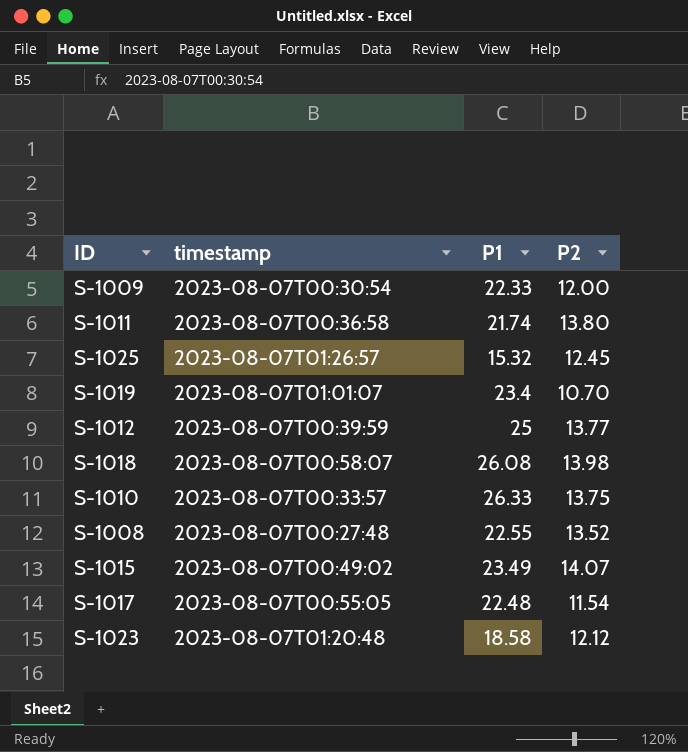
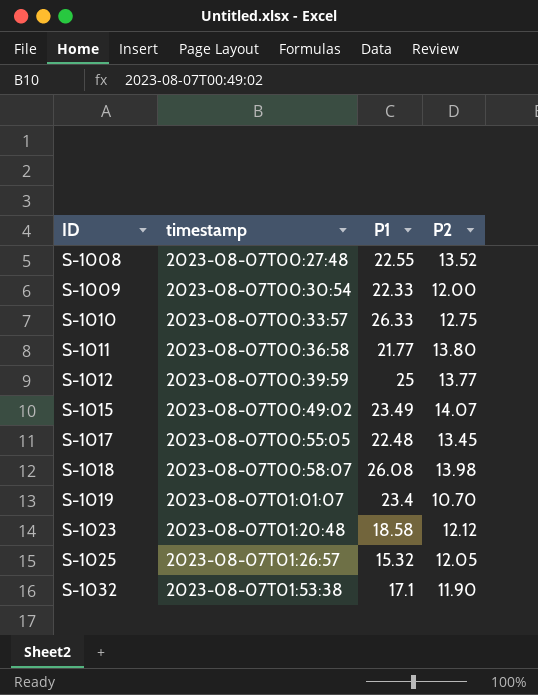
row order: none -> ID ascending
S-1010 | P2: 13.75 -> 12.75
S-1011 | P1: 21.74 -> 21.77
S-1017 | P2: 11.54 -> 13.45
S-1025 | P2: 12.45 -> 12.05
row S-1032: none -> 2023-08-07T01:53:38 | 17.1 | 11.90

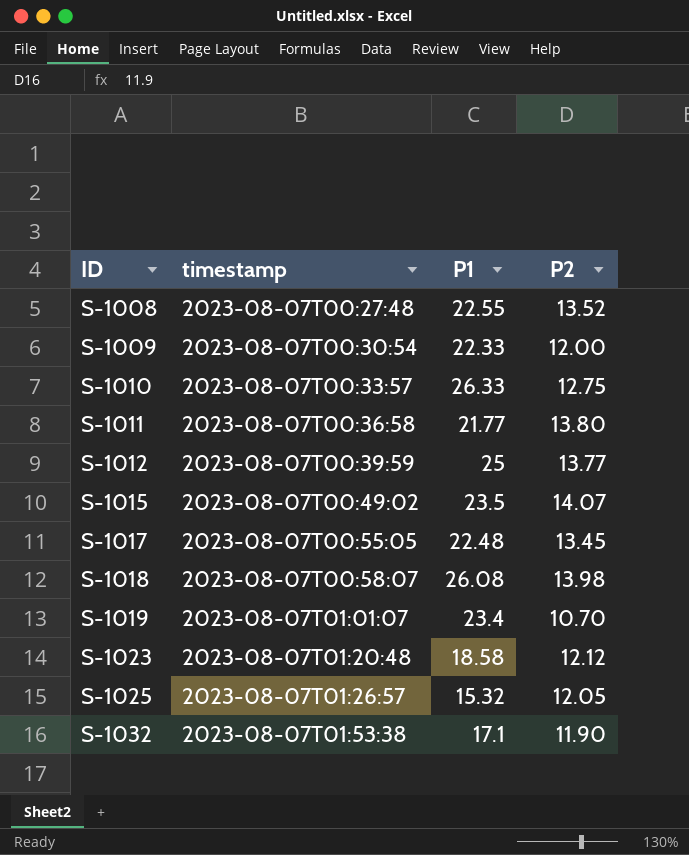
S-1015 | P1: 23.49 -> 23.5

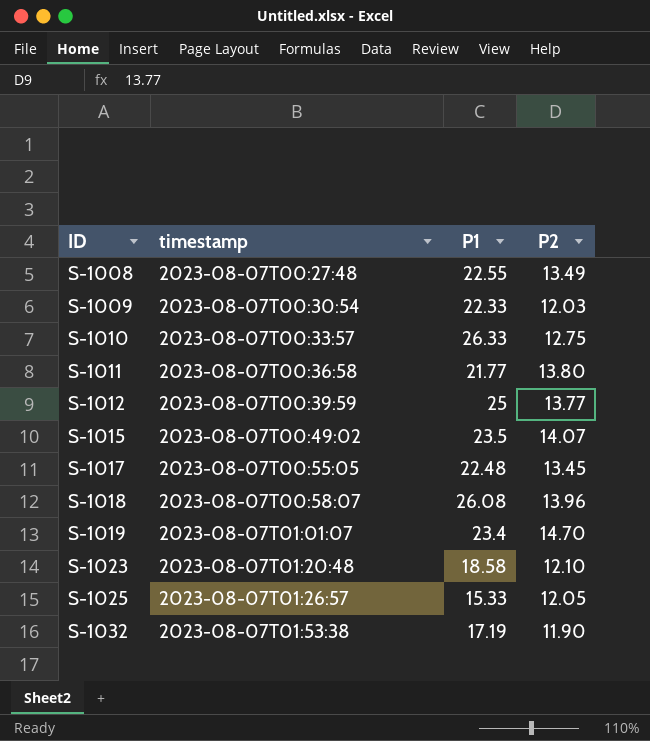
S-1008 | P2: 13.52 -> 13.49
S-1009 | P2: 12.00 -> 12.03
S-1018 | P2: 13.98 -> 13.96
S-1019 | P2: 10.70 -> 14.70
S-1023 | P2: 12.12 -> 12.10
S-1025 | P1: 15.32 -> 15.33
S-1032 | P1: 17.1 -> 17.19

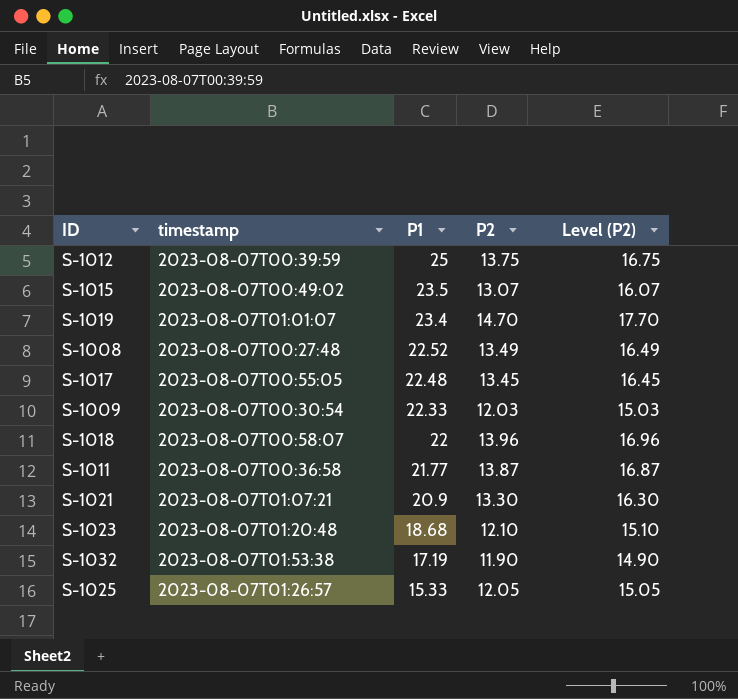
row order: ID ascending -> P1 descending
column Level (P2) | formula: none -> [P2] + 3
row S-1010: 2023-08-07T00:33:57 | 26.33 | 12.75 -> none
S-1012 | P2: 13.77 -> 13.75
S-1015 | P2: 14.07 -> 13.07
S-1008 | P1: 22.55 -> 22.52
S-1018 | P1: 26.08 -> 22
S-1011 | P2: 13.80 -> 13.87
row S-1021: none -> 2023-08-07T01:07:21 | 20.9 | 13.30 | 16.30
S-1023 | P1: 18.58 -> 18.68

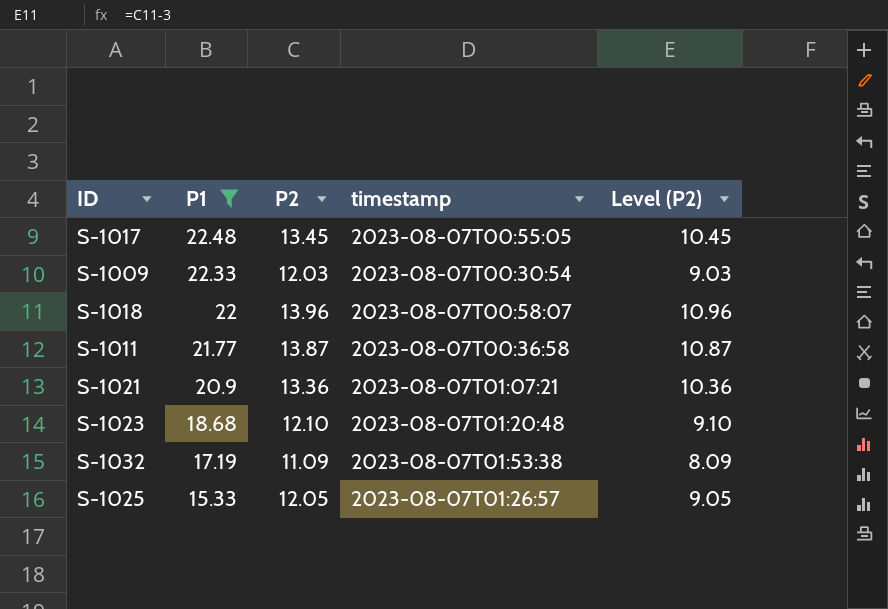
filter: none -> P1 <= 22.48
column timestamp | position: 2 -> 4
column Level (P2) | formula: [P2] + 3 -> [P2] - 3
S-1021 | P2: 13.30 -> 13.36
S-1032 | P2: 11.90 -> 11.09

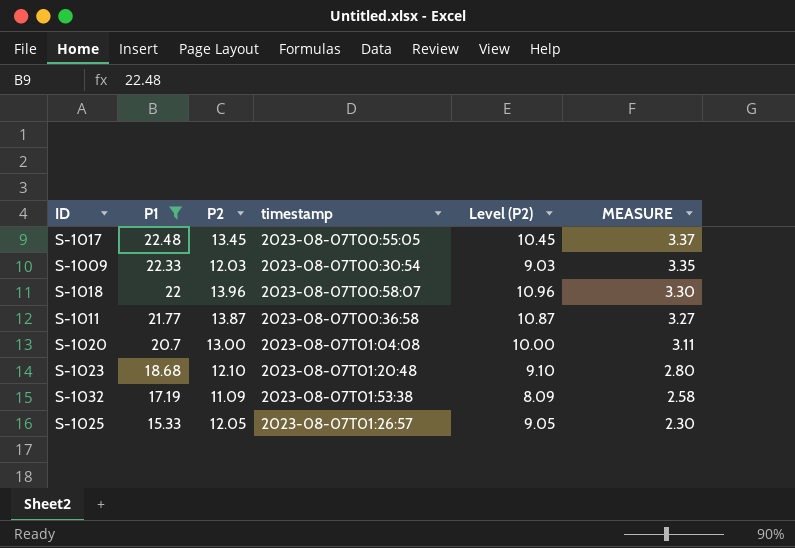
column MEASURE | formula: none -> [P1] * 0.15
row S-1021: 20.9 | 13.36 | 2023-08-07T01:07:21 | 10.36 -> none
row S-1020: none -> 20.7 | 13.00 | 2023-08-07T01:04:08 | 10.00 | 3.11

